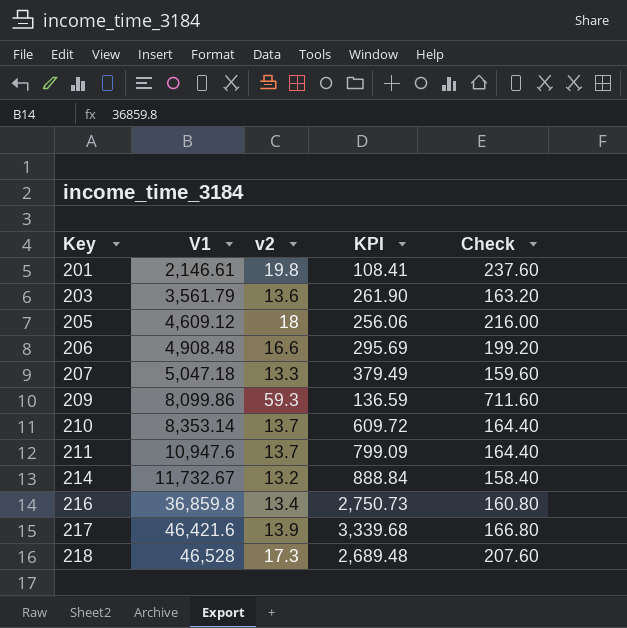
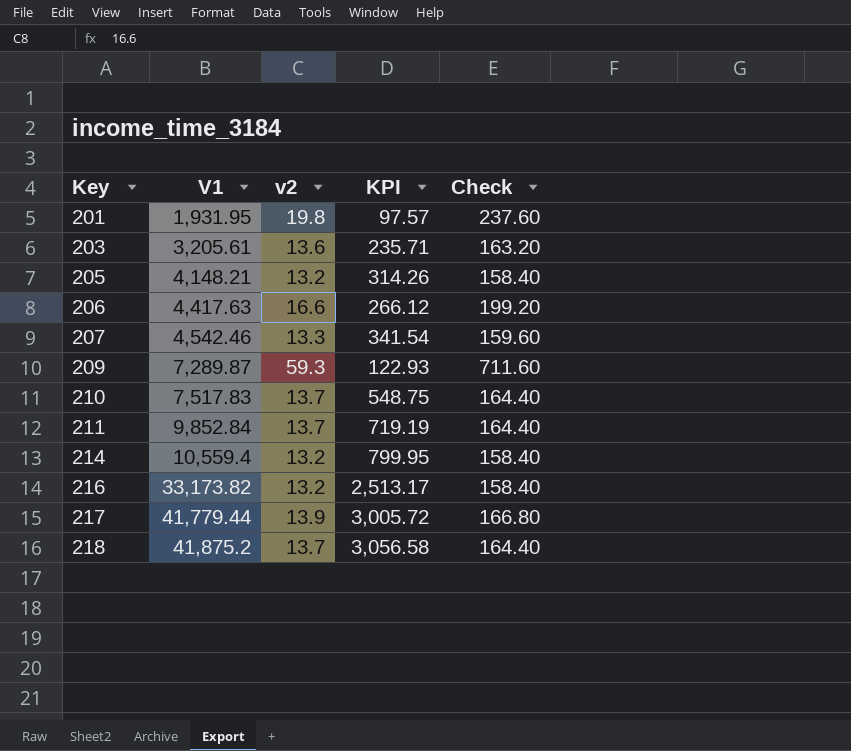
201 | V1: 2,146.61 -> 1,931.95
201 | KPI: 108.41 -> 97.57
203 | V1: 3,561.79 -> 3,205.61
203 | KPI: 261.90 -> 235.71
205 | V1: 4,609.12 -> 4,148.21
205 | v2: 18 -> 13.2
205 | KPI: 256.06 -> 314.26
205 | Check: 216.00 -> 158.40
206 | V1: 4,908.48 -> 4,417.63
206 | KPI: 295.69 -> 266.12
207 | V1: 5,047.18 -> 4,542.46
207 | KPI: 379.49 -> 341.54
209 | V1: 8,099.86 -> 7,289.87
209 | KPI: 136.59 -> 122.93
210 | V1: 8,353.14 -> 7,517.83
210 | KPI: 609.72 -> 548.75
211 | V1: 10,947.6 -> 9,852.84
211 | KPI: 799.09 -> 719.19
214 | V1: 11,732.67 -> 10,559.4
214 | KPI: 888.84 -> 799.95
216 | V1: 36,859.8 -> 33,173.82
216 | v2: 13.4 -> 13.2
216 | KPI: 2,750.73 -> 2,513.17
216 | Check: 160.80 -> 158.40
217 | V1: 46,421.6 -> 41,779.44
217 | KPI: 3,339.68 -> 3,005.72
218 | V1: 46,528 -> 41,875.2
218 | v2: 17.3 -> 13.7
218 | KPI: 2,689.48 -> 3,056.58
218 | Check: 207.60 -> 164.40

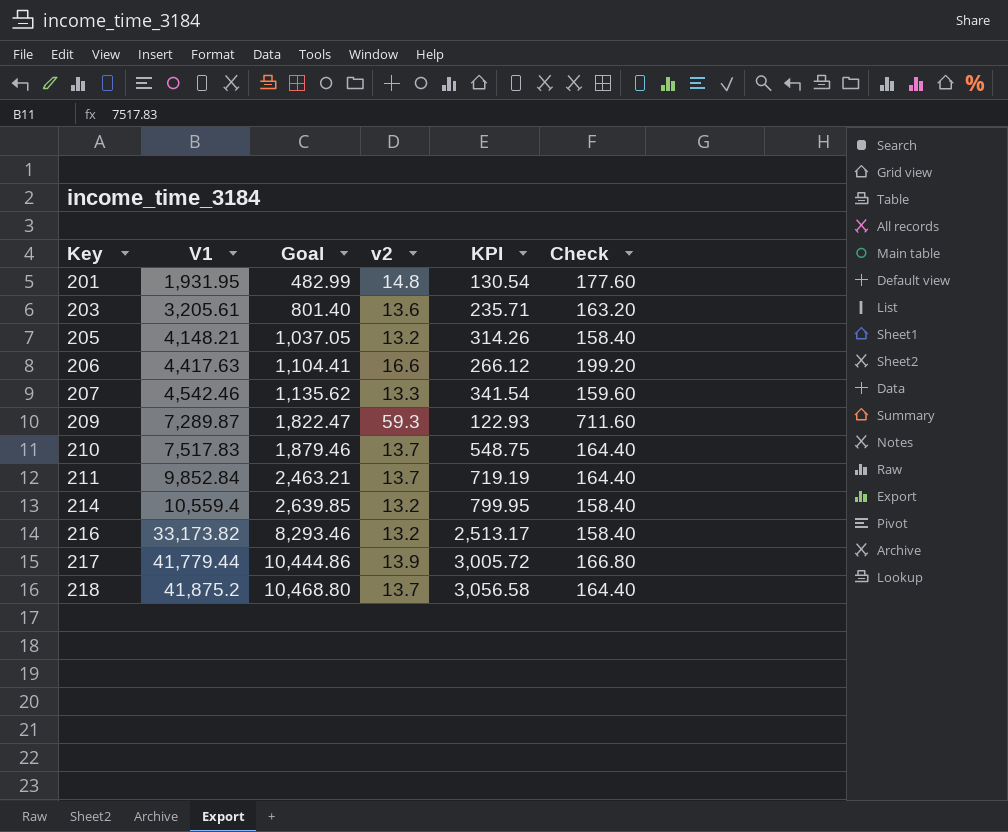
column Goal | formula: none -> [V1] * 0.25
201 | v2: 19.8 -> 14.8
201 | KPI: 97.57 -> 130.54
201 | Check: 237.60 -> 177.60

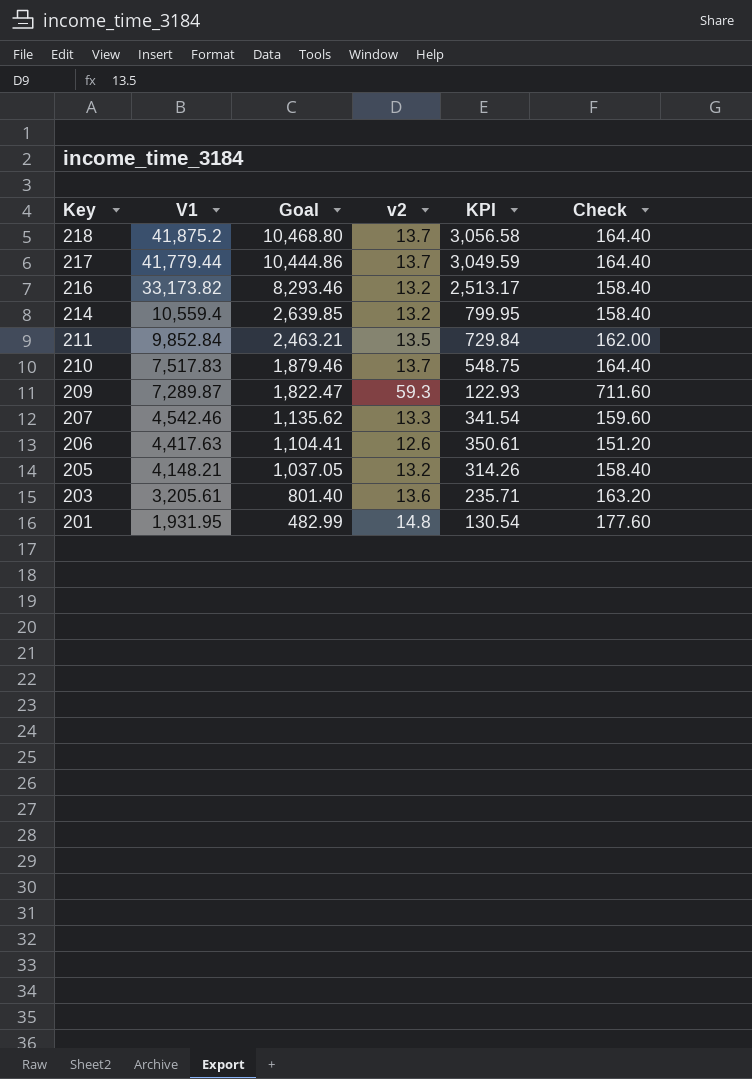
row order: Key ascending -> Key descending
217 | v2: 13.9 -> 13.7
217 | KPI: 3,005.72 -> 3,049.59
217 | Check: 166.80 -> 164.40
211 | v2: 13.7 -> 13.5
211 | KPI: 719.19 -> 729.84
211 | Check: 164.40 -> 162.00
206 | v2: 16.6 -> 12.6
206 | KPI: 266.12 -> 350.61
206 | Check: 199.20 -> 151.20

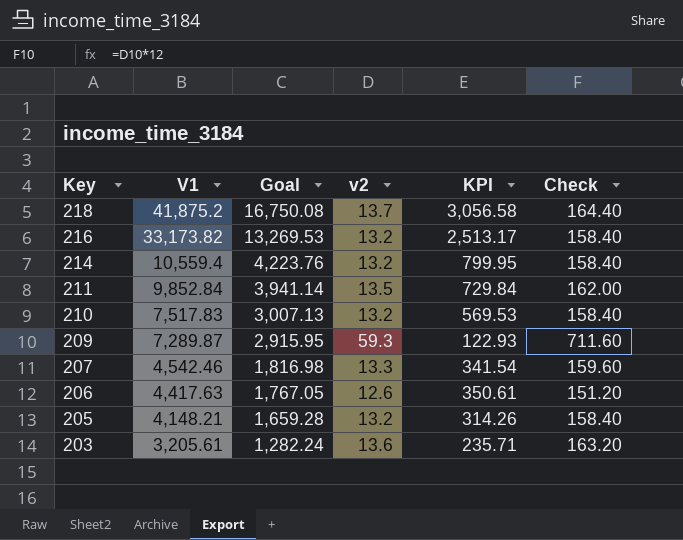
column Goal | formula: [V1] * 0.25 -> [V1] * 0.4
row 217: 41,779.44 | 10,444.86 | 13.7 | 3,049.59 | 164.40 -> none
row 201: 1,931.95 | 482.99 | 14.8 | 130.54 | 177.60 -> none
210 | v2: 13.7 -> 13.2
210 | KPI: 548.75 -> 569.53
210 | Check: 164.40 -> 158.40

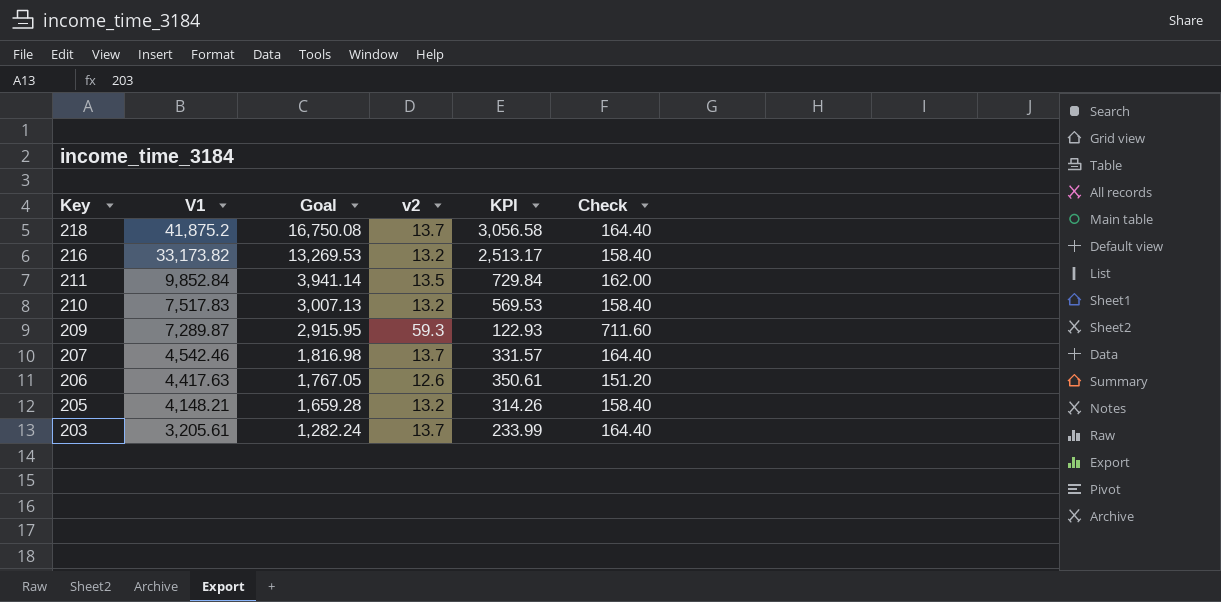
row 214: 10,559.4 | 4,223.76 | 13.2 | 799.95 | 158.40 -> none
207 | v2: 13.3 -> 13.7
207 | KPI: 341.54 -> 331.57
207 | Check: 159.60 -> 164.40
203 | v2: 13.6 -> 13.7
203 | KPI: 235.71 -> 233.99
203 | Check: 163.20 -> 164.40

